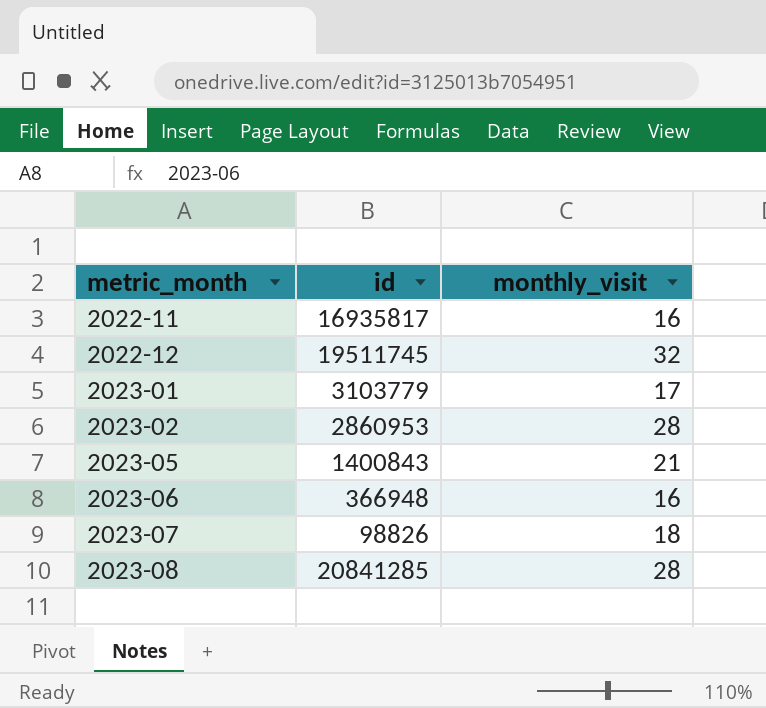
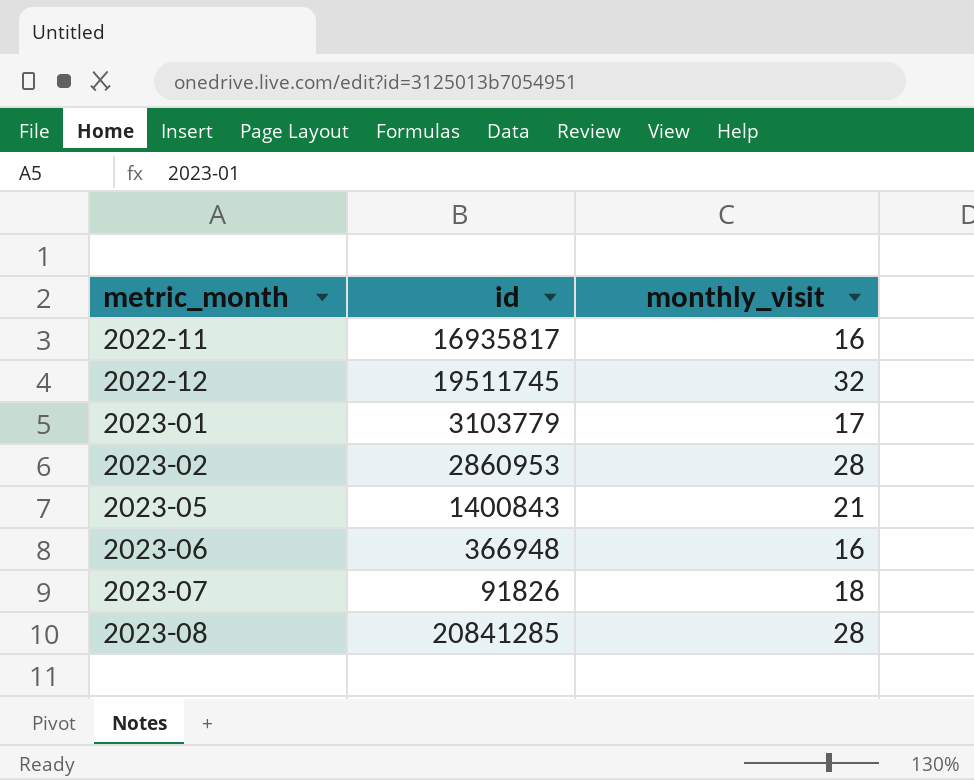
2023-07 | id: 98826 -> 91826

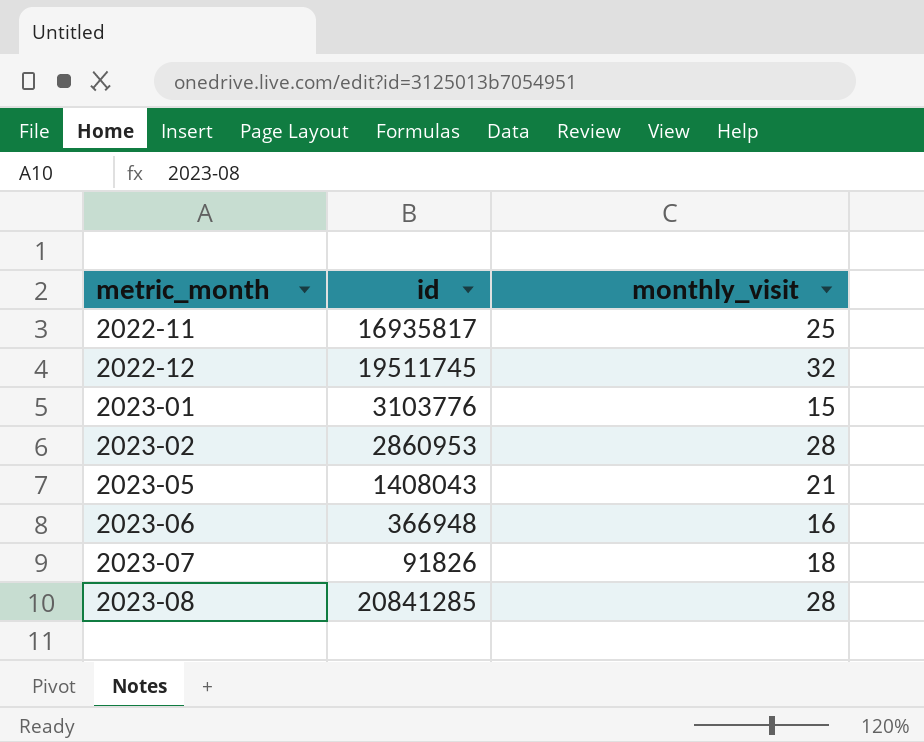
2022-11 | monthly_visit: 16 -> 25
2023-01 | id: 3103779 -> 3103776
2023-01 | monthly_visit: 17 -> 15
2023-05 | id: 1400843 -> 1408043

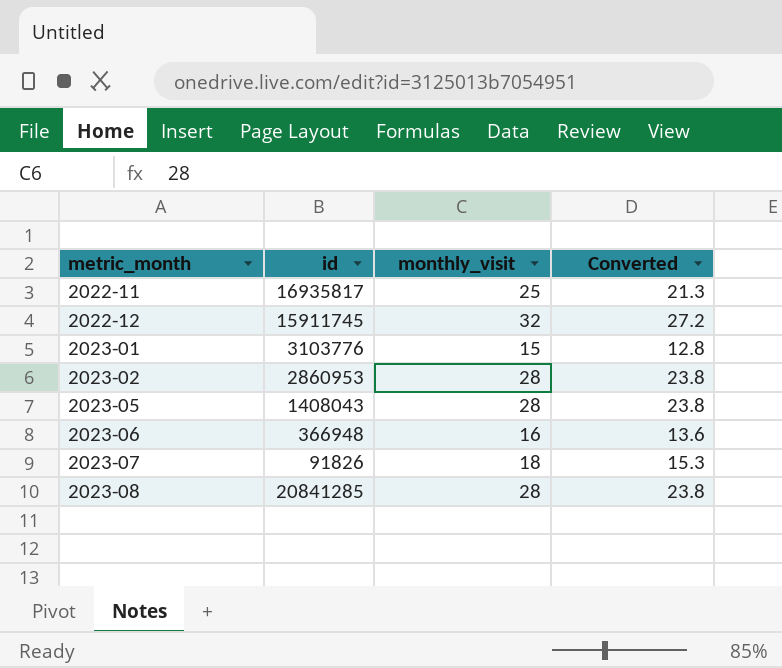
column Converted | formula: none -> [monthly_visit] * 0.85
2022-12 | id: 19511745 -> 15911745
2023-05 | monthly_visit: 21 -> 28

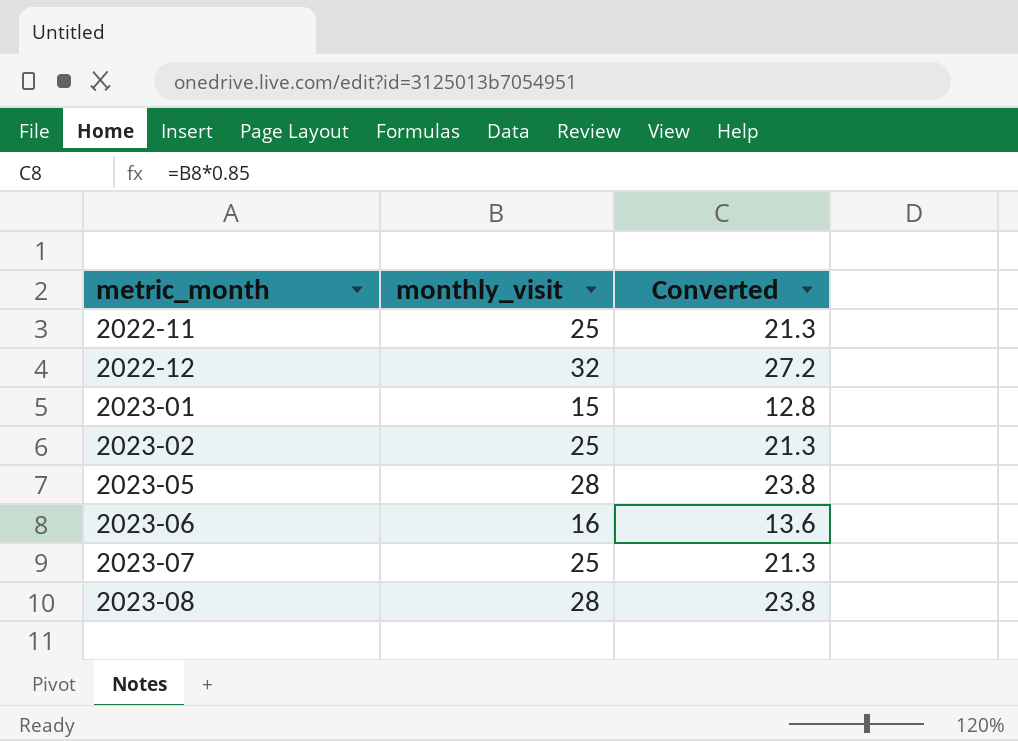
column id | position: 2 -> none
2023-02 | monthly_visit: 28 -> 25
2023-02 | Converted: 23.8 -> 21.3
2023-07 | monthly_visit: 18 -> 25
2023-07 | Converted: 15.3 -> 21.3

